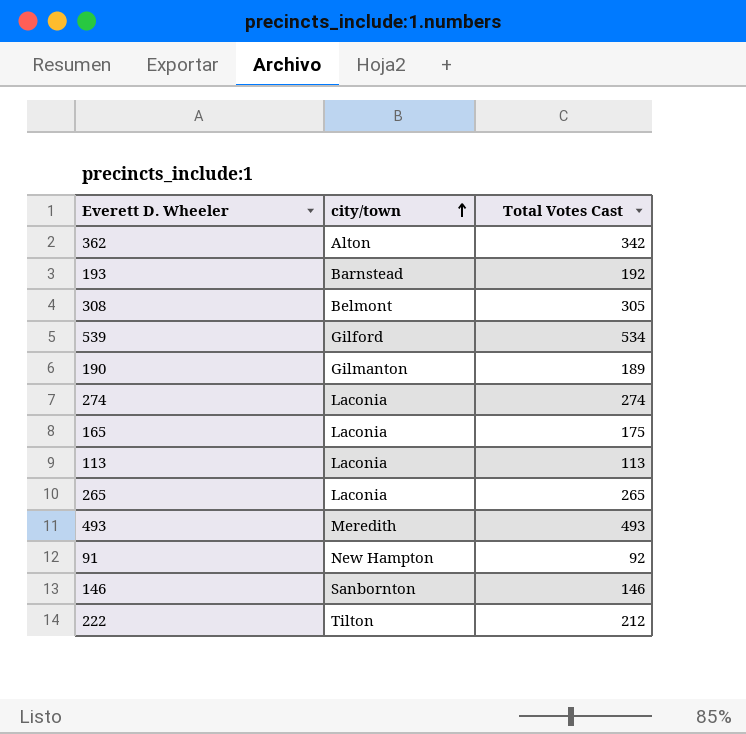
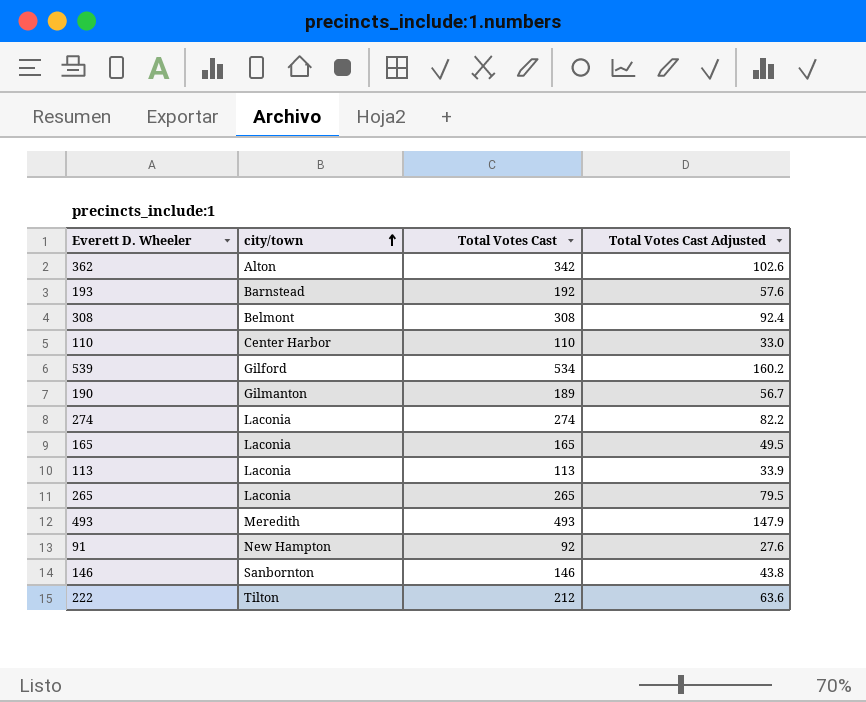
column Total Votes Cast Adjusted | formula: none -> [Total Votes Cast] * 0.3
308 | Total Votes Cast: 305 -> 308
row 110: none -> Center Harbor | 110 | 33.0
165 | Total Votes Cast: 175 -> 165

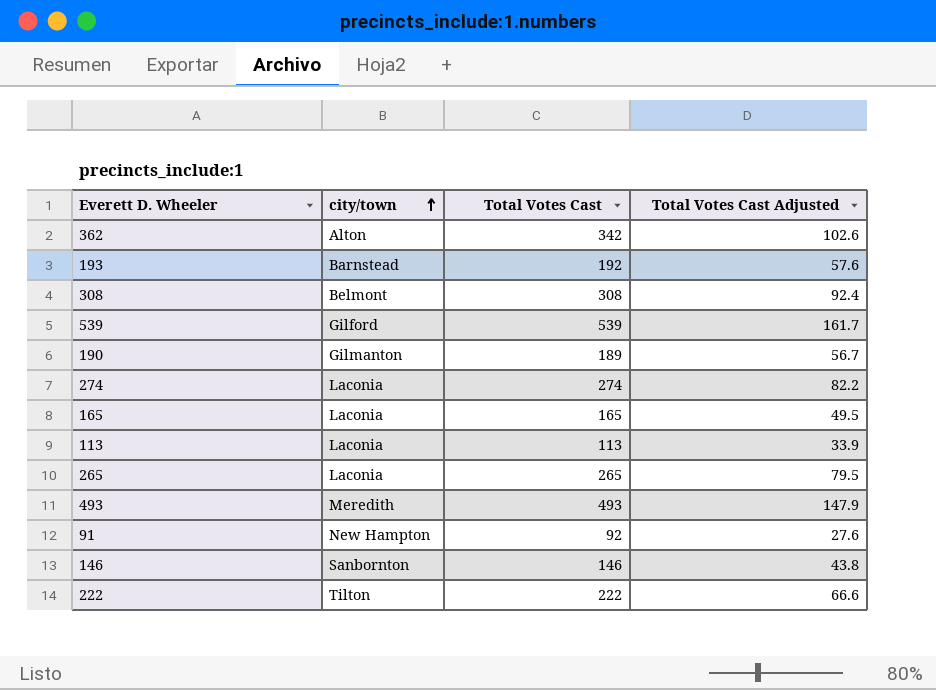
row 110: Center Harbor | 110 | 33.0 -> none
539 | Total Votes Cast: 534 -> 539
539 | Total Votes Cast Adjusted: 160.2 -> 161.7
222 | Total Votes Cast: 212 -> 222
222 | Total Votes Cast Adjusted: 63.6 -> 66.6

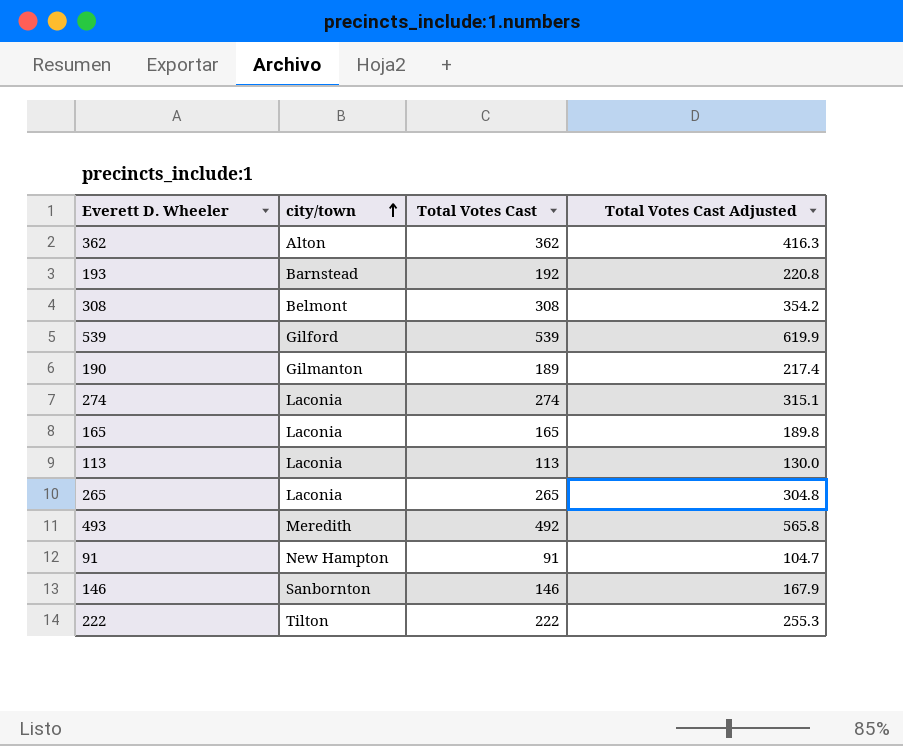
column Total Votes Cast Adjusted | formula: [Total Votes Cast] * 0.3 -> [Total Votes Cast] * 1.15
362 | Total Votes Cast: 342 -> 362
493 | Total Votes Cast: 493 -> 492
91 | Total Votes Cast: 92 -> 91

